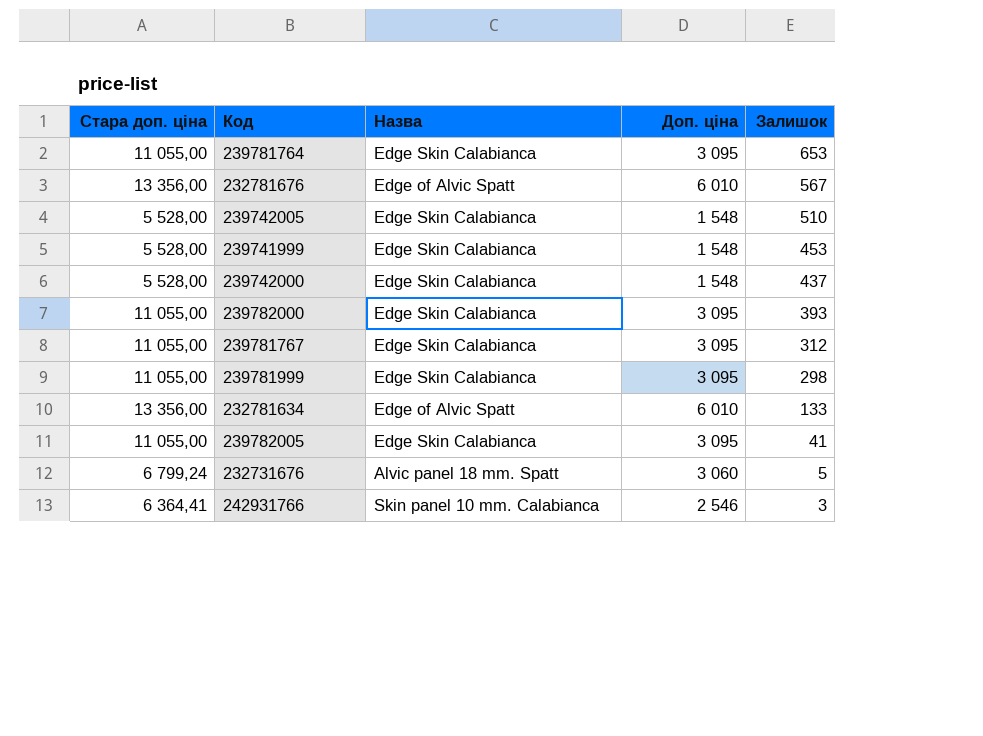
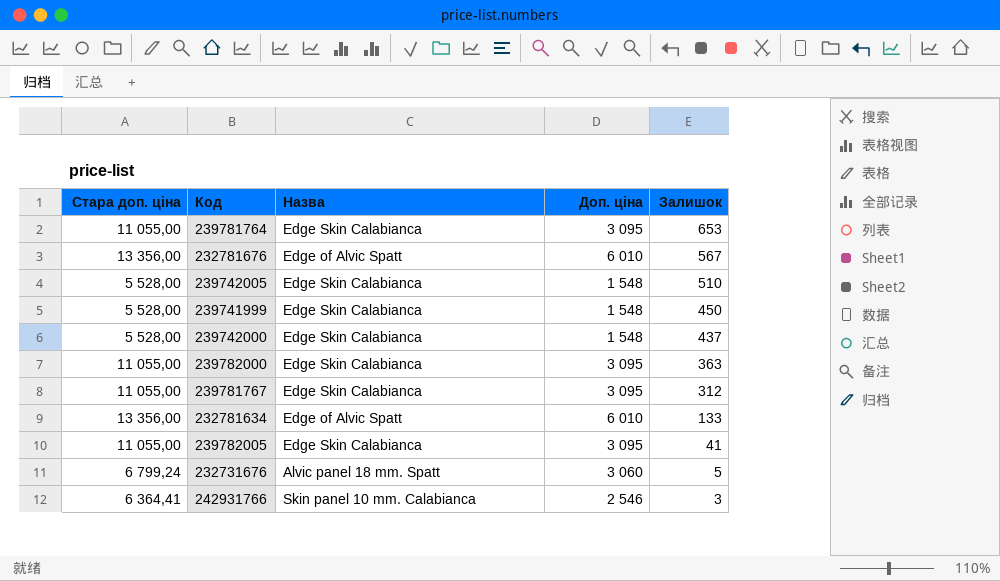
row 239781999: 11 055,00 | Edge Skin Calabianca | 3 095 | 298 -> none
239741999 | Залишок: 453 -> 450
239782000 | Залишок: 393 -> 363

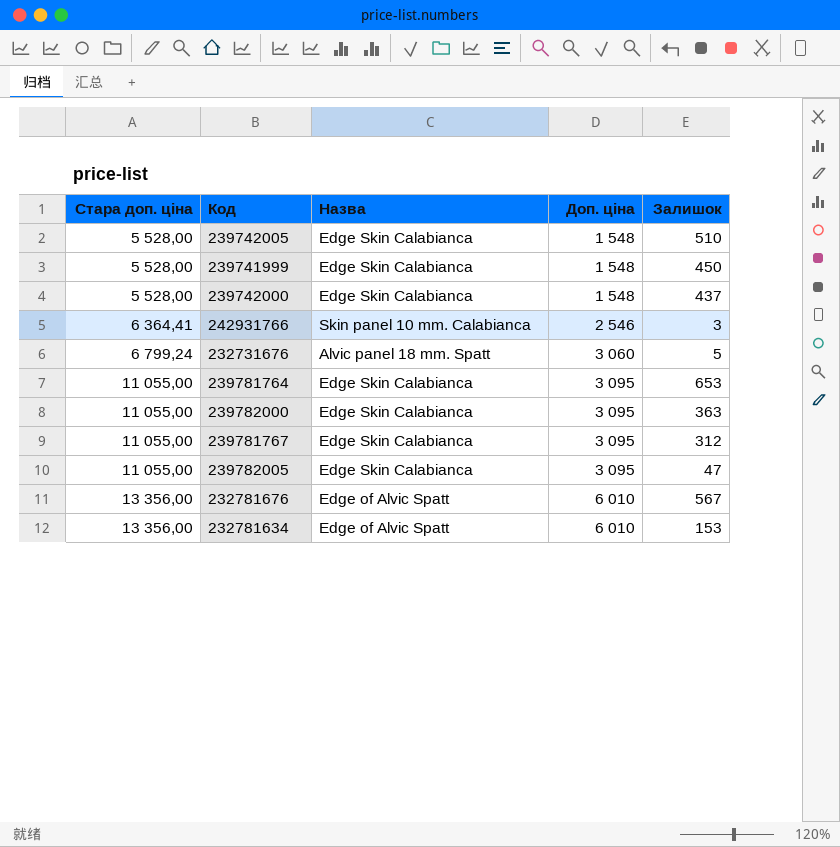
row order: Залишок descending -> Стара доп. ціна ascending
239782005 | Залишок: 41 -> 47
232781634 | Залишок: 133 -> 153

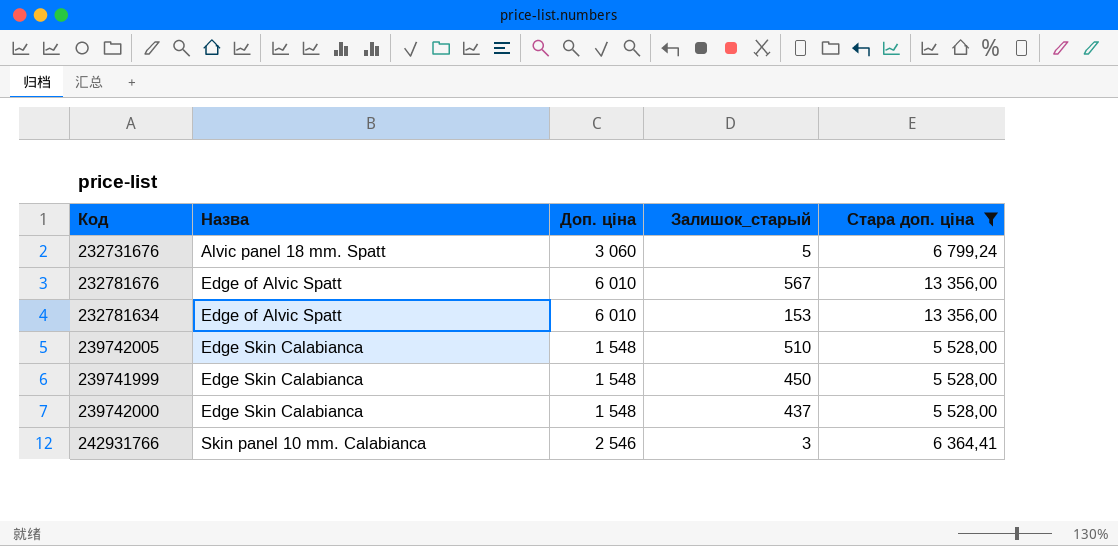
filter: none -> Стара доп. ціна != 11 055,00
row order: Стара доп. ціна ascending -> Назва ascending
column name: Залишок -> Залишок_старый
column Стара доп. ціна | position: 1 -> 5

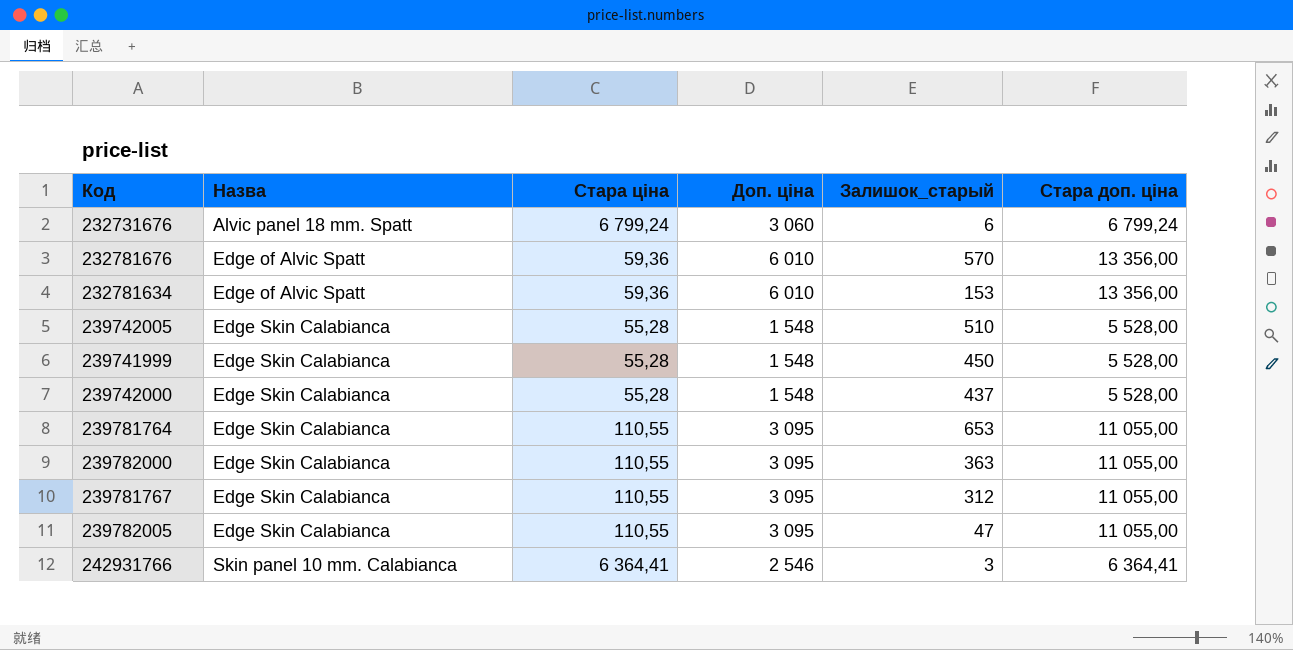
filter: Стара доп. ціна != 11 055,00 -> none
column Стара ціна | position: none -> 3
232731676 | Залишок_старый: 5 -> 6
232781676 | Залишок_старый: 567 -> 570

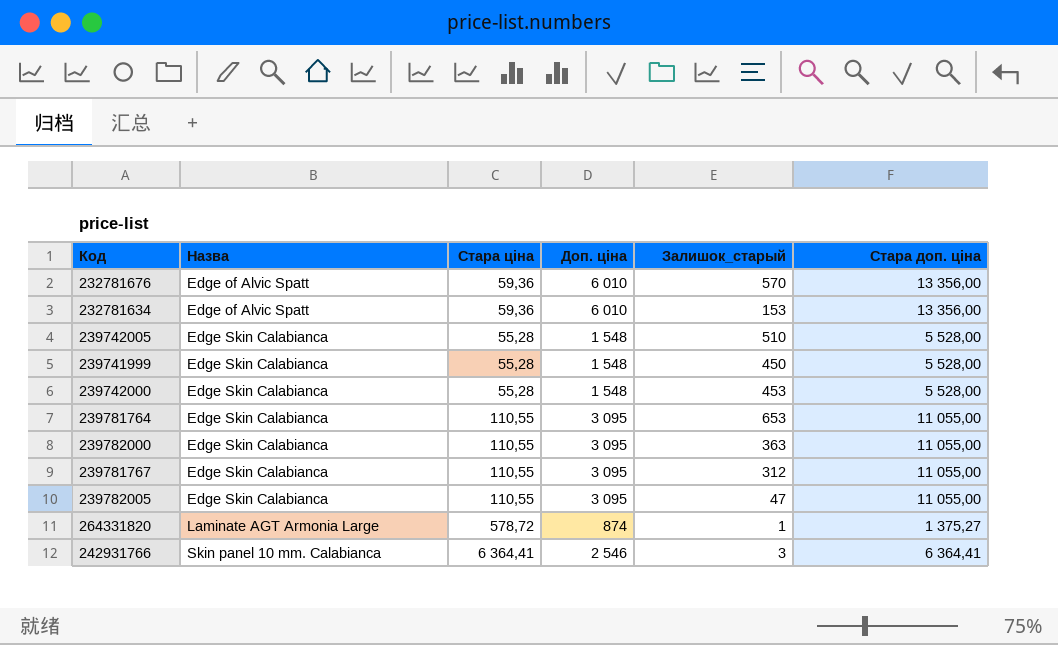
row 232731676: Alvic panel 18 mm. Spatt | 6 799,24 | 3 060 | 6 | 6 799,24 -> none
239742000 | Залишок_старый: 437 -> 453
row 264331820: none -> Laminate AGT Armonia Large | 578,72 | 874 | 1 | 1 375,27

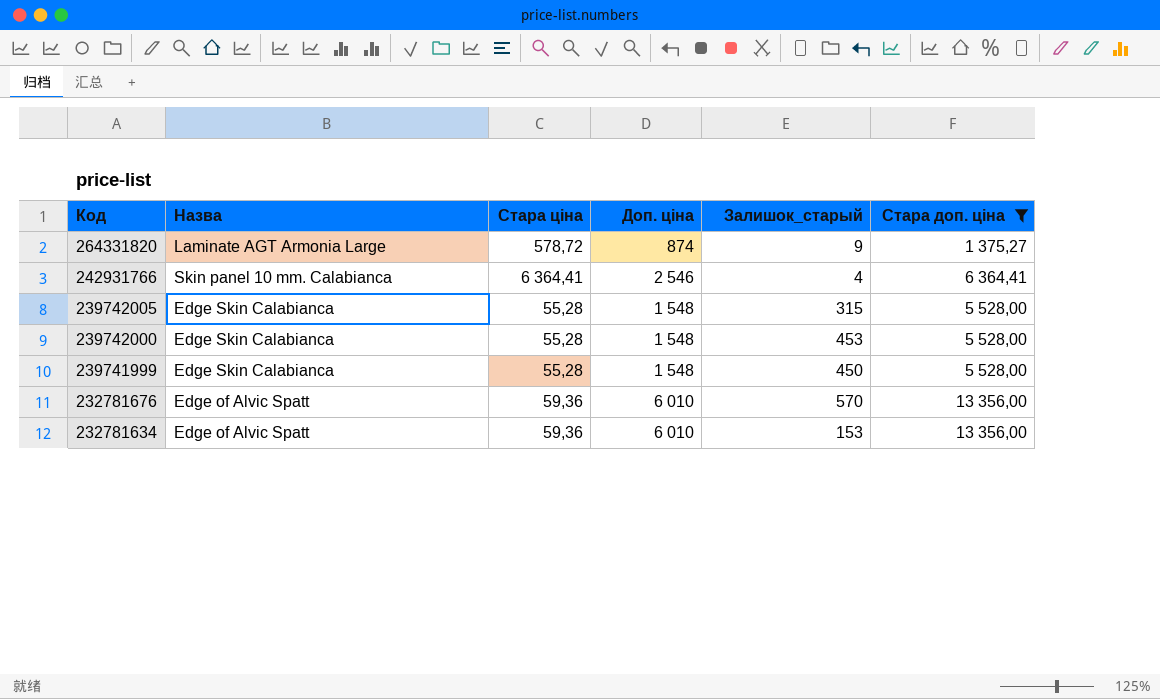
filter: none -> Стара доп. ціна != 11 055,00
row order: Назва ascending -> Код descending
264331820 | Залишок_старый: 1 -> 9
242931766 | Залишок_старый: 3 -> 4
239742005 | Залишок_старый: 510 -> 315

